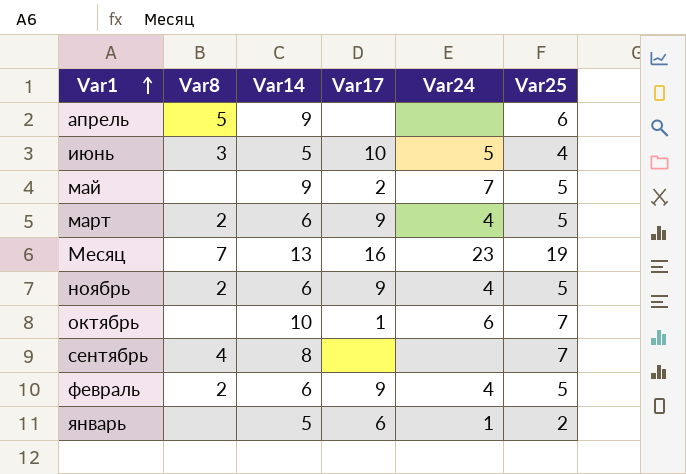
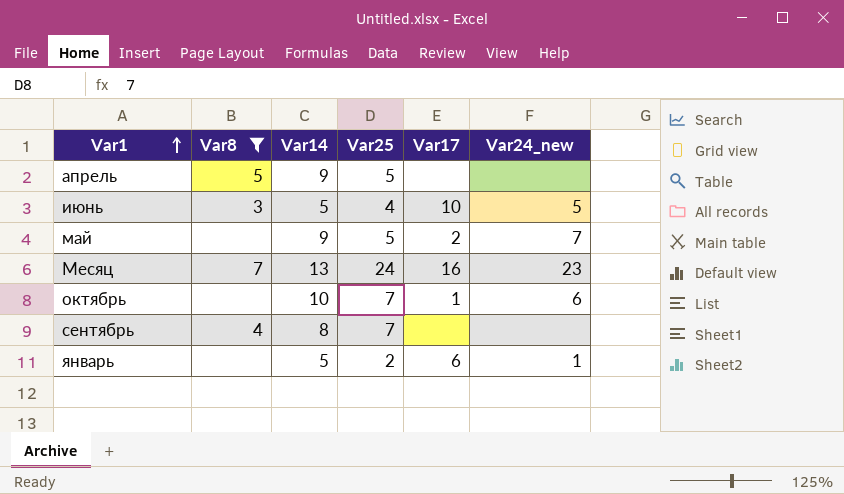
filter: none -> Var8 != 2
column Var25 | position: 6 -> 4
column name: Var24 -> Var24_new
апрель | Var25: 6 -> 5
Месяц | Var25: 19 -> 24

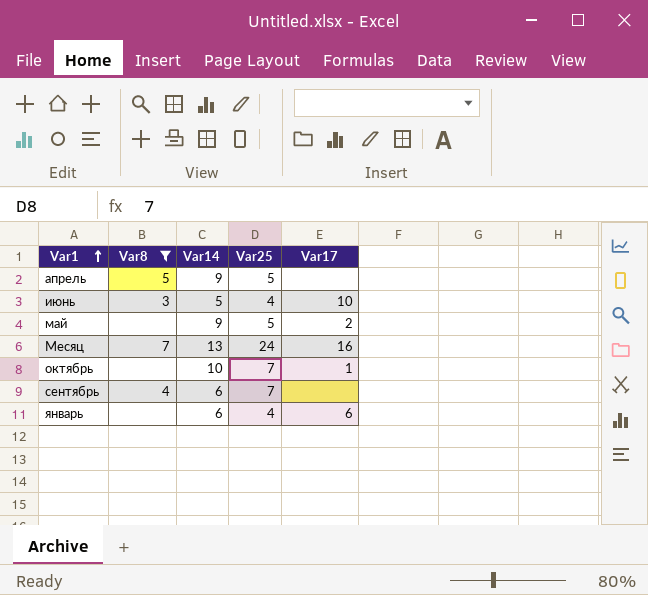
column Var24_new | position: 6 -> none
сентябрь | Var14: 8 -> 6
январь | Var14: 5 -> 6
январь | Var25: 2 -> 4

